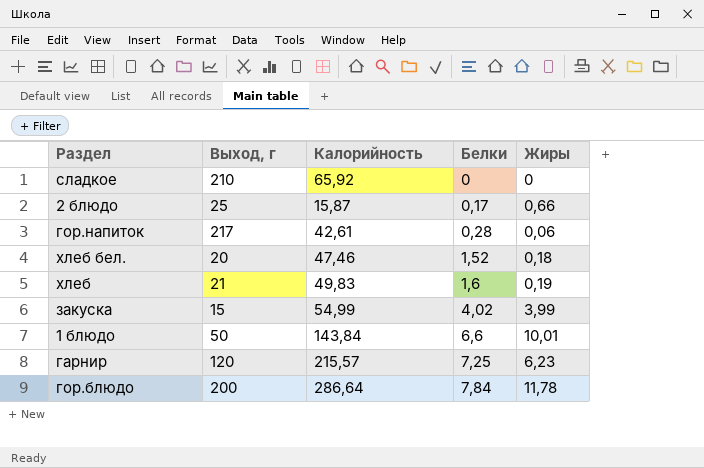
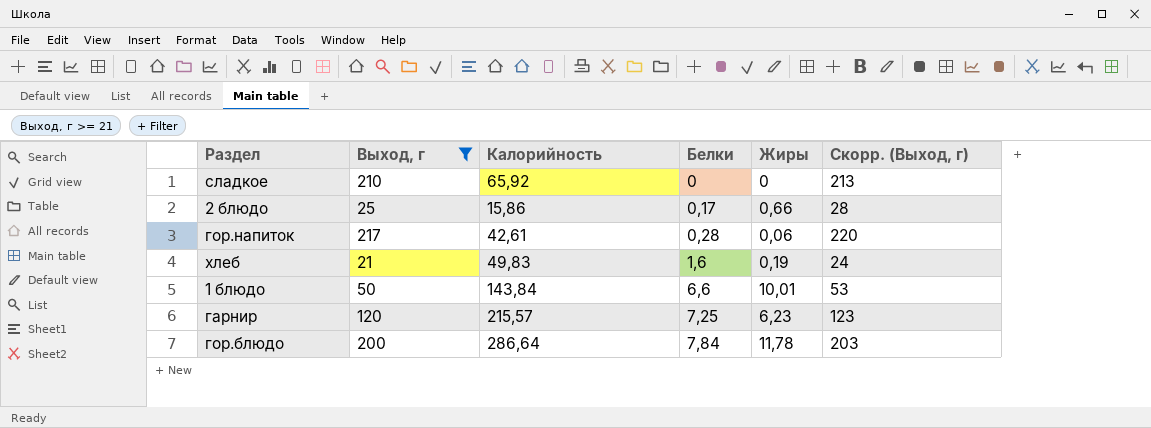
filter: none -> Выход, г >= 21
column Скорр. (Выход, г) | formula: none -> [Выход, г] + 3
2 блюдо | Калорийность: 15,87 -> 15,86

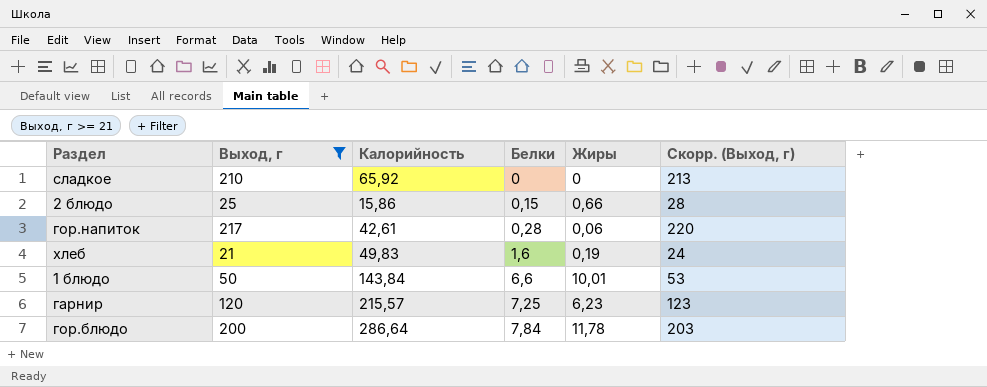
2 блюдо | Белки: 0,17 -> 0,15

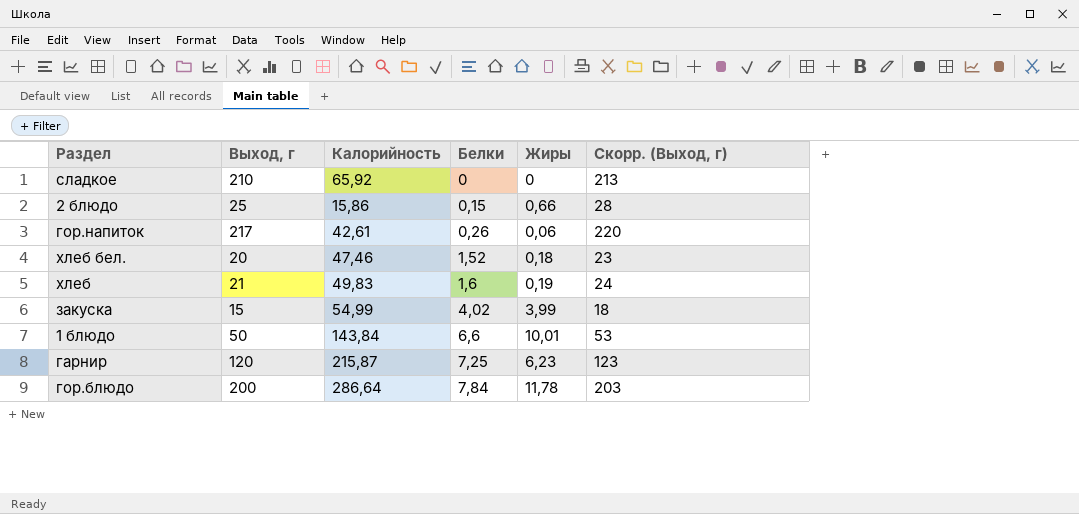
filter: Выход, г >= 21 -> none
гор.напиток | Белки: 0,28 -> 0,26
гарнир | Калорийность: 215,57 -> 215,87

